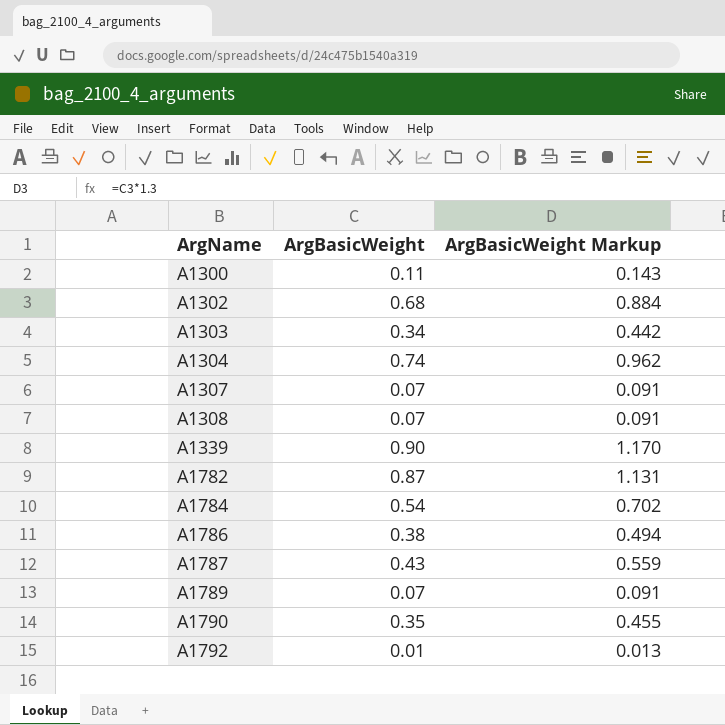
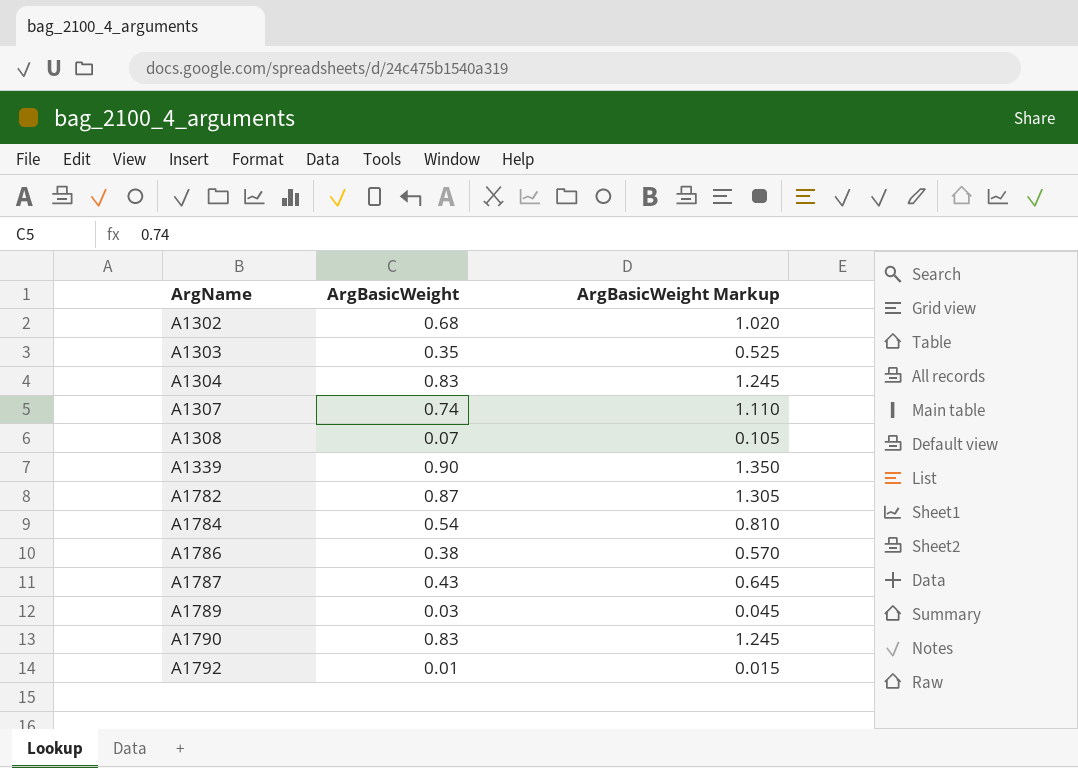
column ArgBasicWeight Markup | formula: [ArgBasicWeight] * 1.3 -> [ArgBasicWeight] * 1.5
row A1300: 0.11 | 0.143 -> none
A1303 | ArgBasicWeight: 0.34 -> 0.35
A1304 | ArgBasicWeight: 0.74 -> 0.83
A1307 | ArgBasicWeight: 0.07 -> 0.74
A1789 | ArgBasicWeight: 0.07 -> 0.03
A1790 | ArgBasicWeight: 0.35 -> 0.83

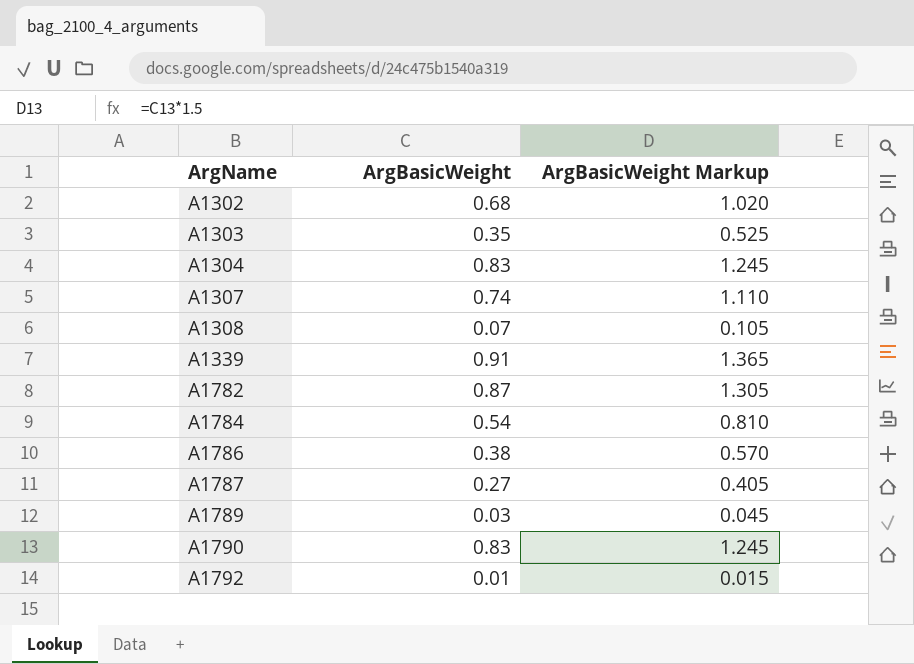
A1339 | ArgBasicWeight: 0.90 -> 0.91
A1339 | ArgBasicWeight Markup: 1.350 -> 1.365
A1787 | ArgBasicWeight: 0.43 -> 0.27
A1787 | ArgBasicWeight Markup: 0.645 -> 0.405

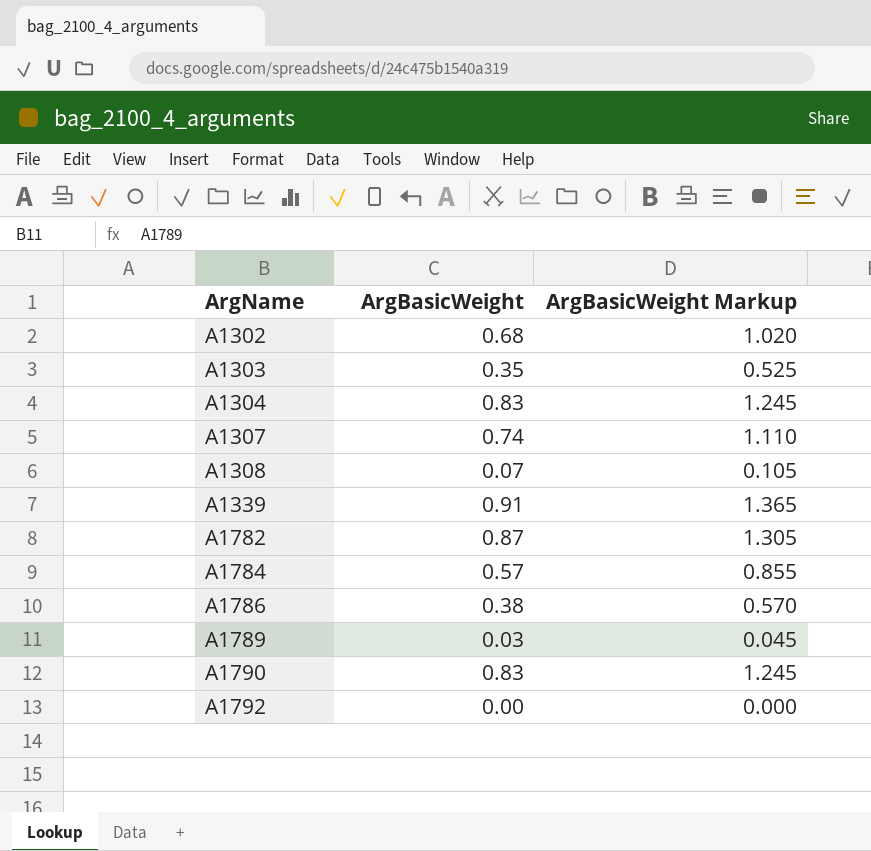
row A1787: 0.27 | 0.405 -> none
A1784 | ArgBasicWeight: 0.54 -> 0.57
A1784 | ArgBasicWeight Markup: 0.810 -> 0.855
A1792 | ArgBasicWeight: 0.01 -> 0.00
A1792 | ArgBasicWeight Markup: 0.015 -> 0.000

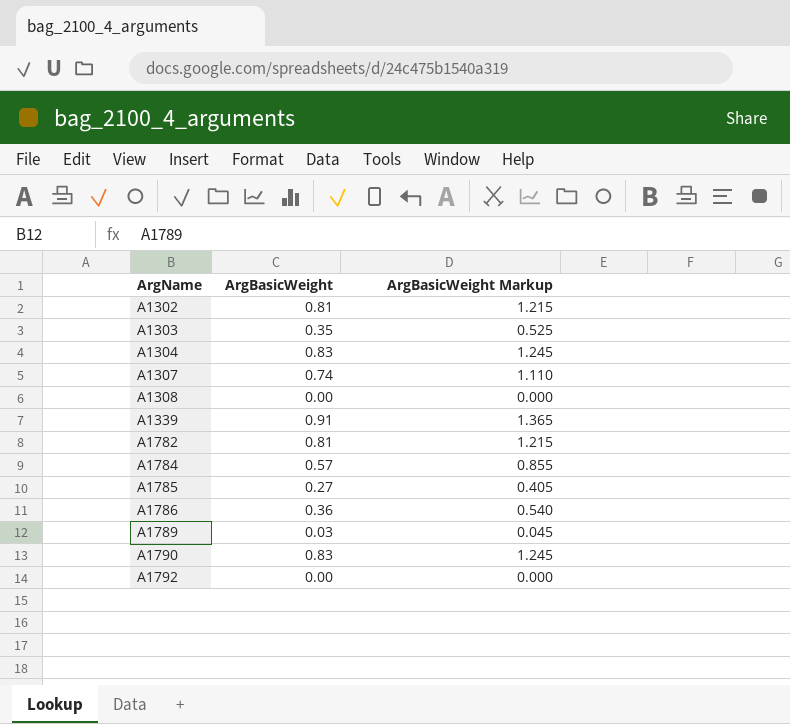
A1302 | ArgBasicWeight: 0.68 -> 0.81
A1302 | ArgBasicWeight Markup: 1.020 -> 1.215
A1308 | ArgBasicWeight: 0.07 -> 0.00
A1308 | ArgBasicWeight Markup: 0.105 -> 0.000
A1782 | ArgBasicWeight: 0.87 -> 0.81
A1782 | ArgBasicWeight Markup: 1.305 -> 1.215
row A1785: none -> 0.27 | 0.405
A1786 | ArgBasicWeight: 0.38 -> 0.36
A1786 | ArgBasicWeight Markup: 0.570 -> 0.540

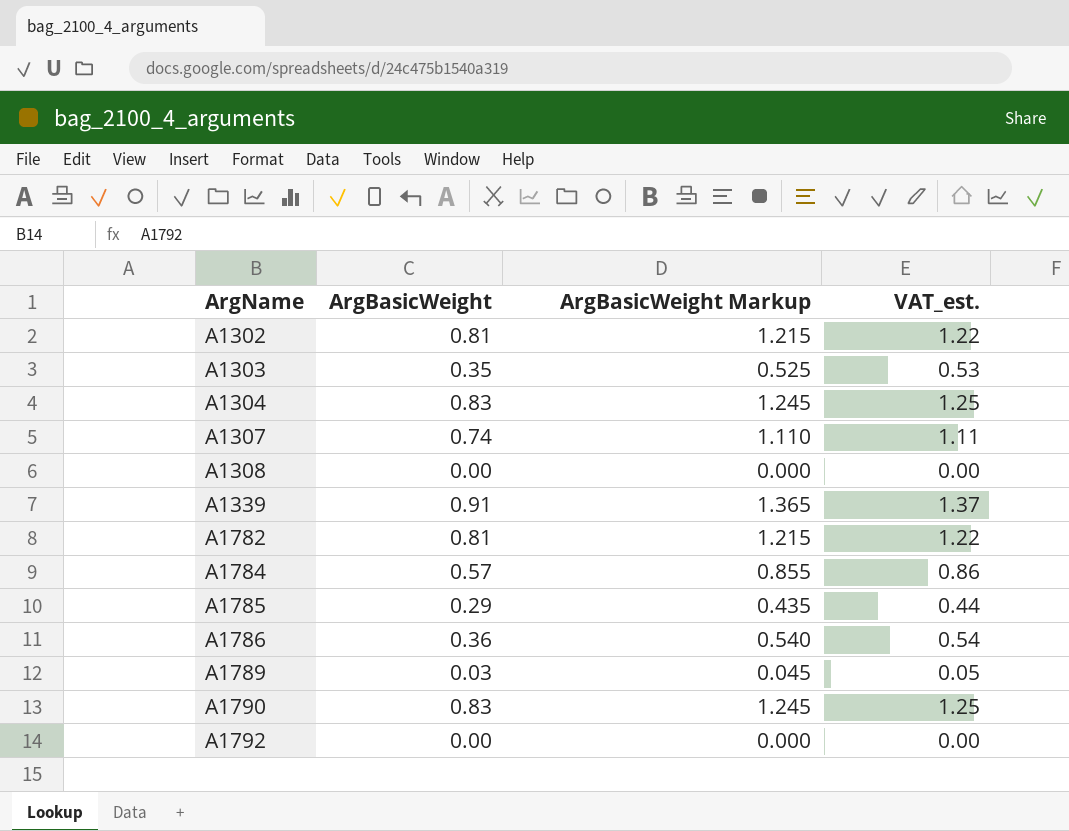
column VAT_est. | formula: none -> [ArgBasicWeight] * 1.5
A1785 | ArgBasicWeight: 0.27 -> 0.29
A1785 | ArgBasicWeight Markup: 0.405 -> 0.435

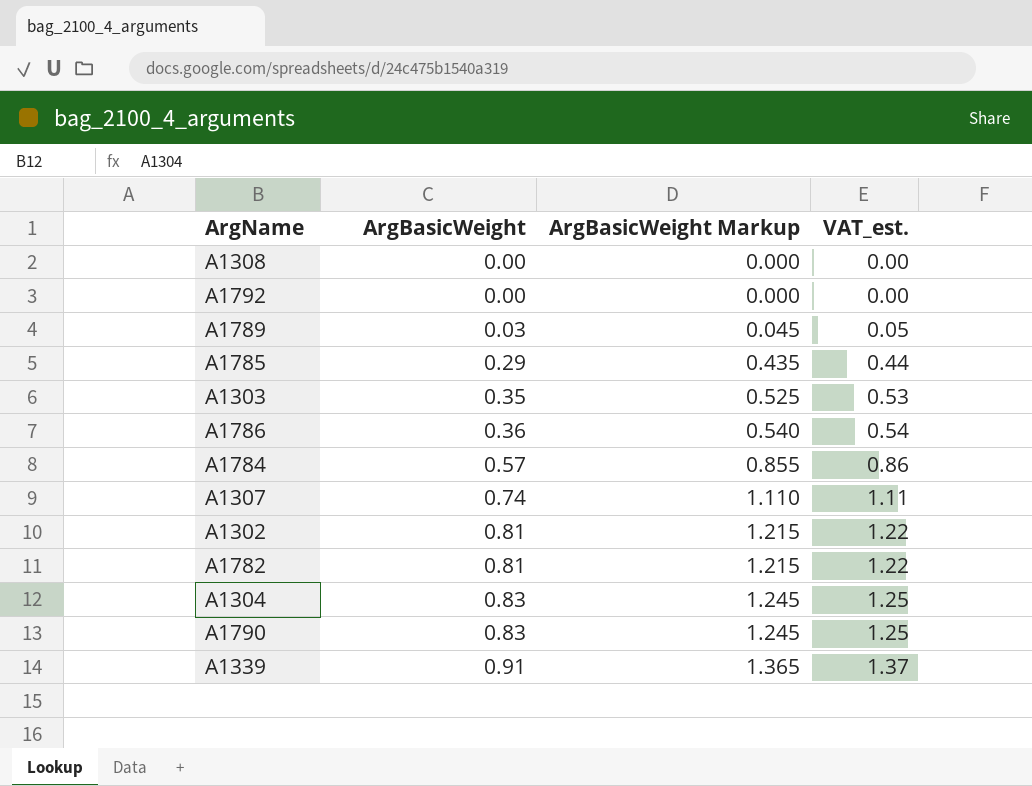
row order: ArgName ascending -> ArgBasicWeight ascending

